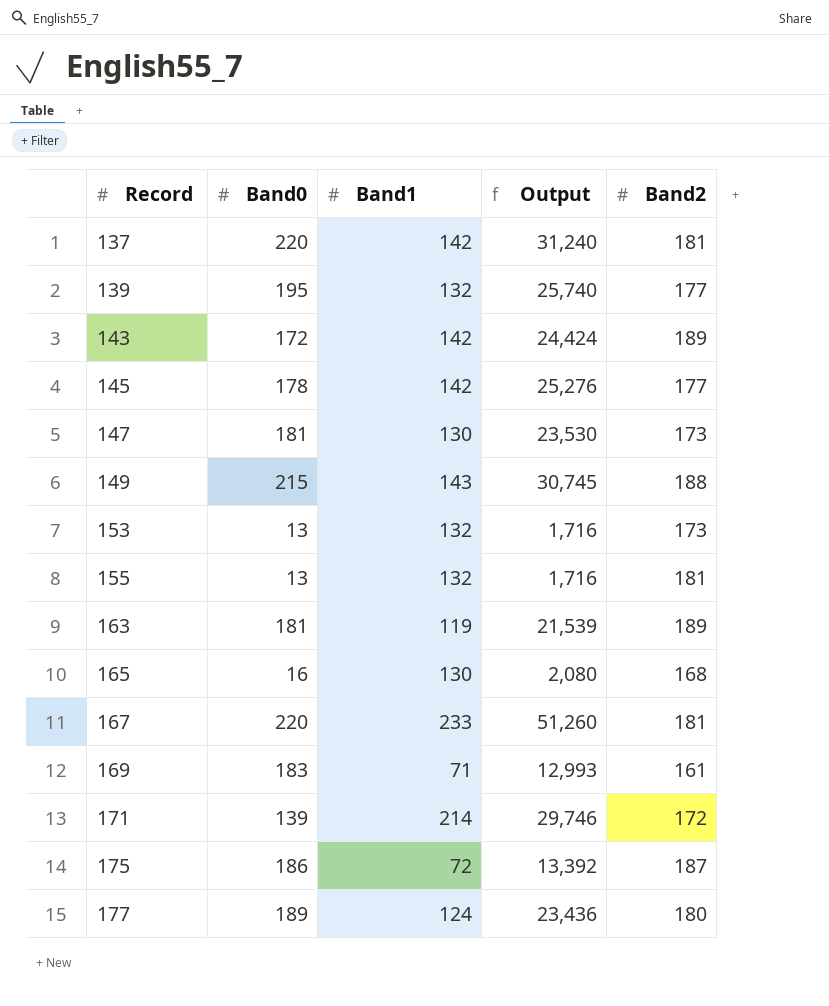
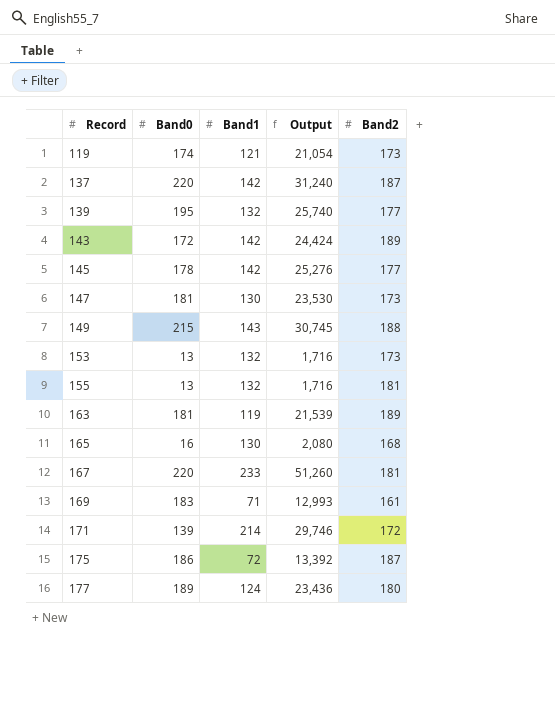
row 119: none -> 174 | 121 | 21,054 | 173
137 | Band2: 181 -> 187

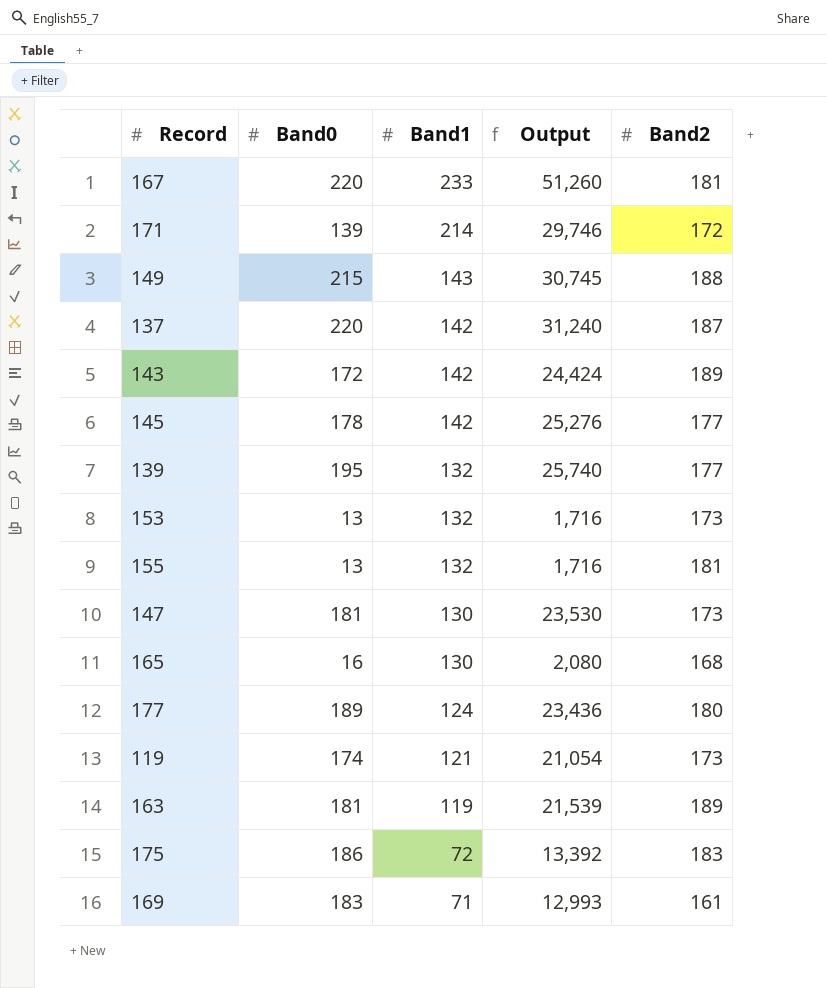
row order: Record ascending -> Band1 descending
175 | Band2: 187 -> 183

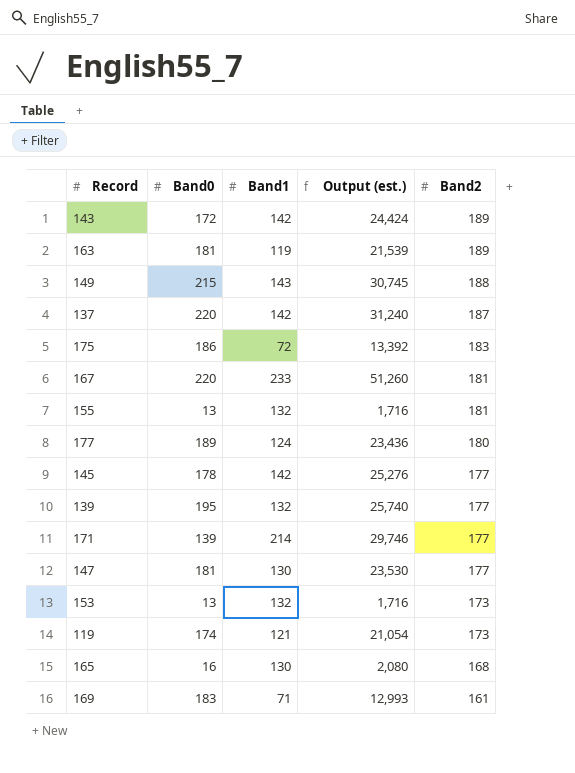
row order: Band1 descending -> Band2 descending
column name: Output -> Output (est.)
171 | Band2: 172 -> 177
147 | Band2: 173 -> 177

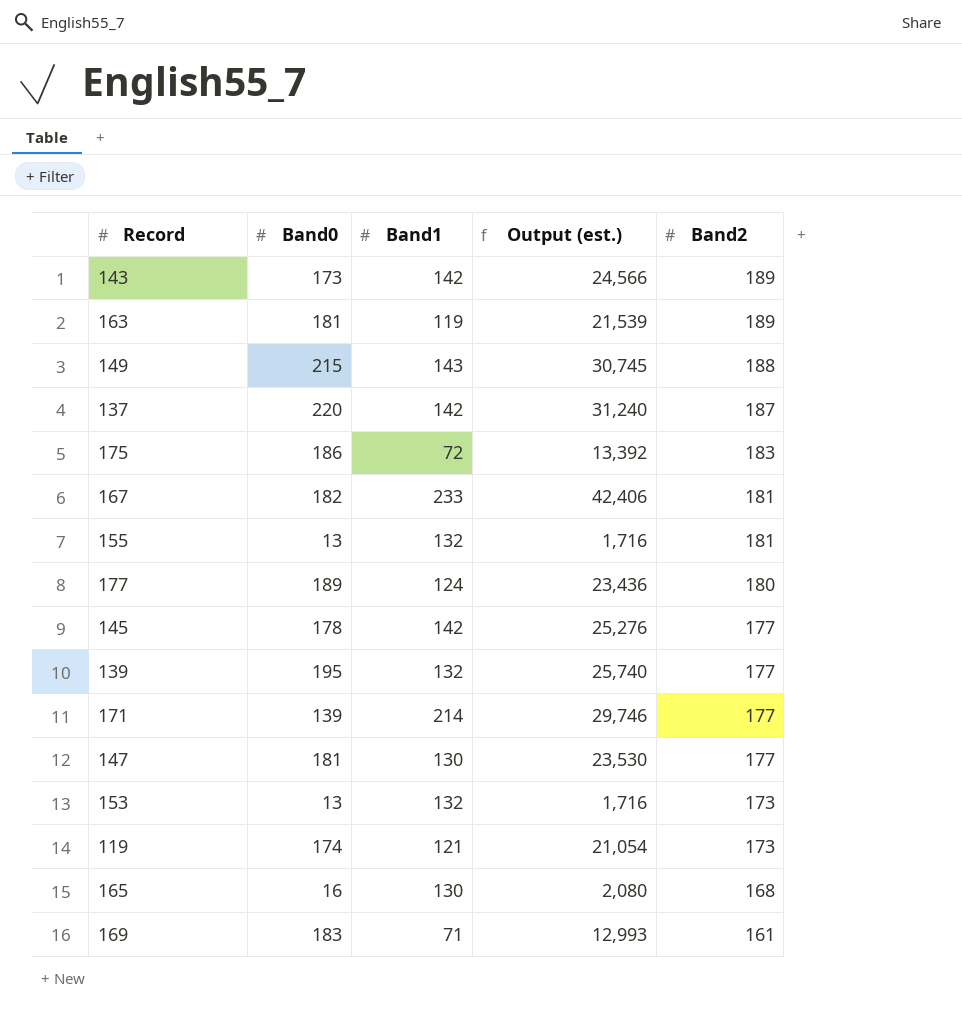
143 | Band0: 172 -> 173
143 | Output (est.): 24,424 -> 24,566
167 | Band0: 220 -> 182
167 | Output (est.): 51,260 -> 42,406

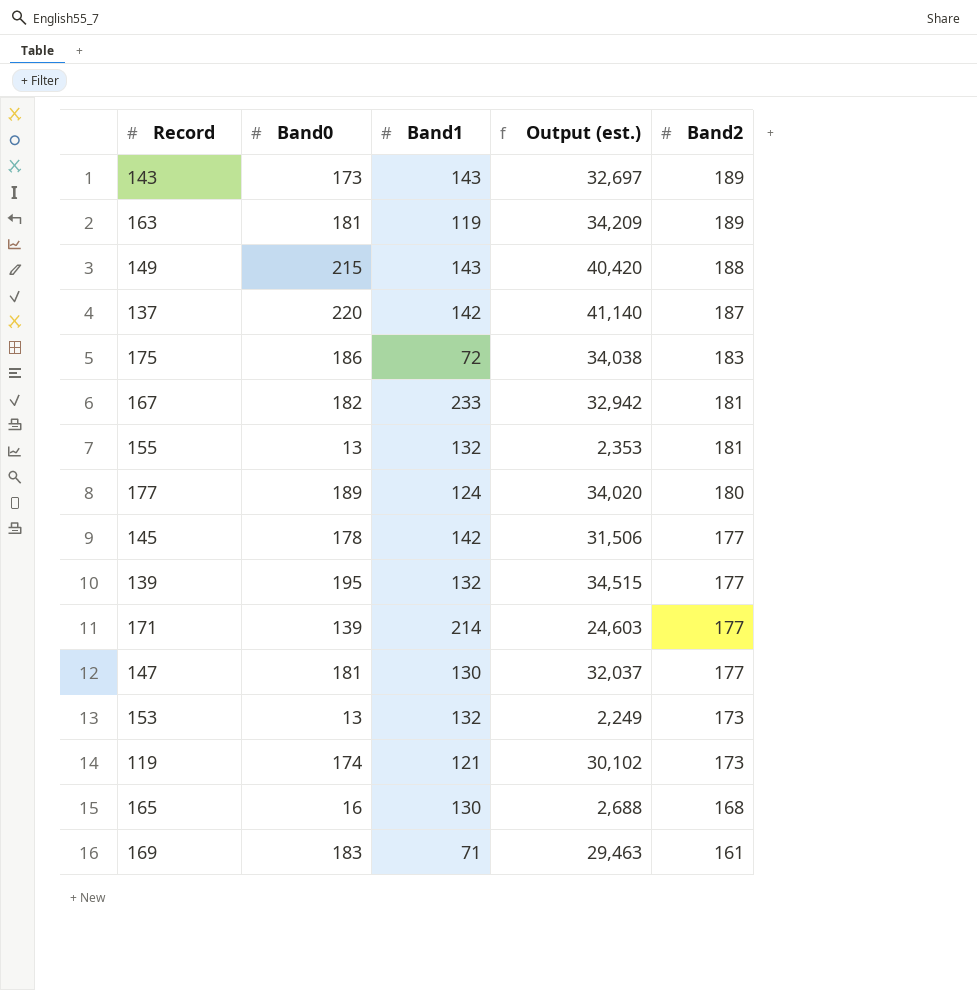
column Output (est.) | formula: [Band0] * [Band1] -> [Band0] * [Band2]
143 | Band1: 142 -> 143

